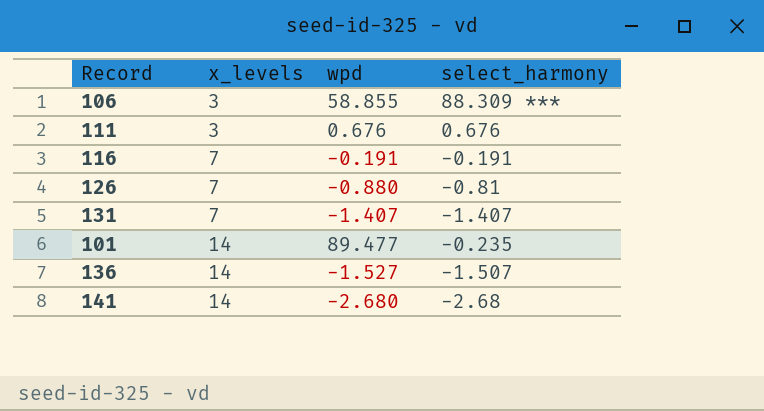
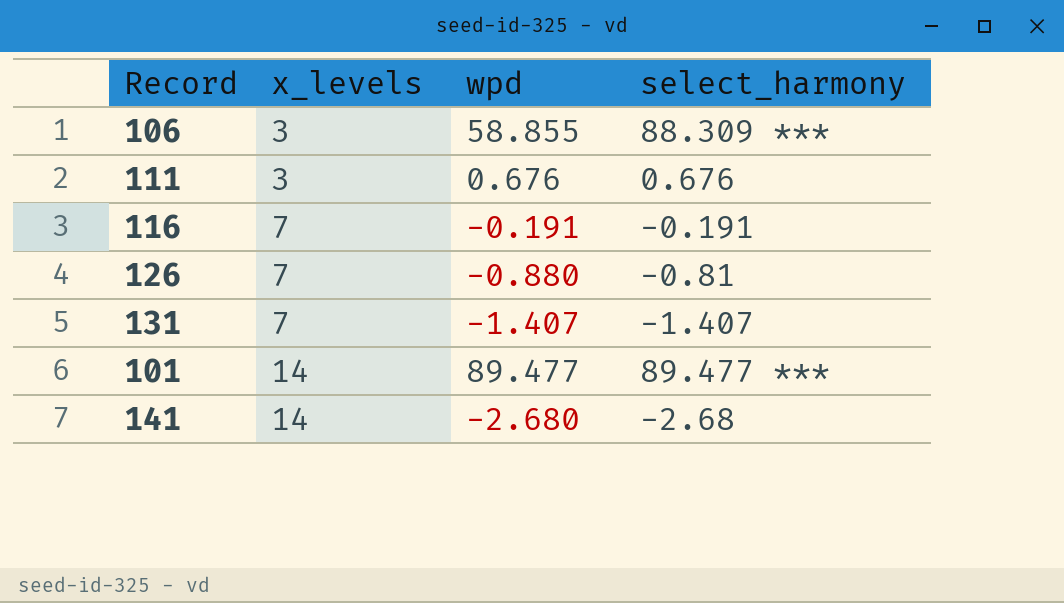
row 136: 14 | -1.527 | -1.507 -> none
101 | select_harmony: -0.235 -> 89.477 ***

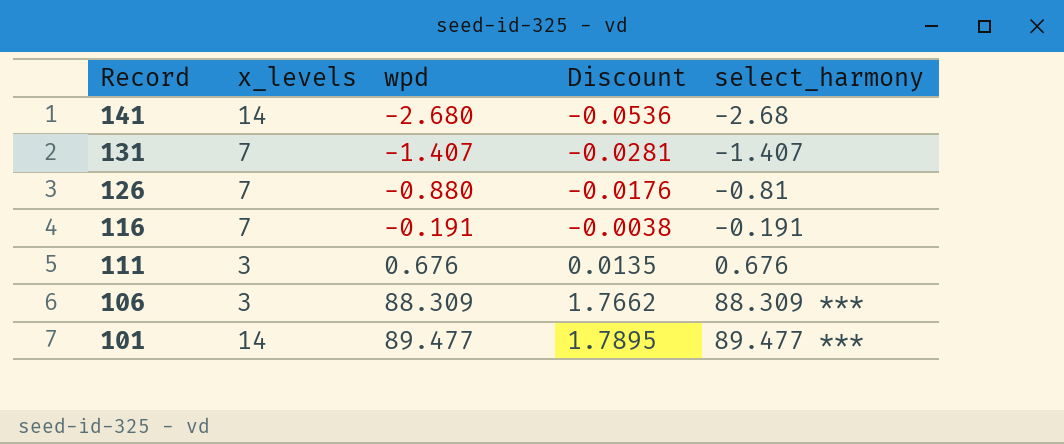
row order: x_levels ascending -> Record descending
column Discount | formula: none -> [wpd] * 0.02
106 | wpd: 58.855 -> 88.309

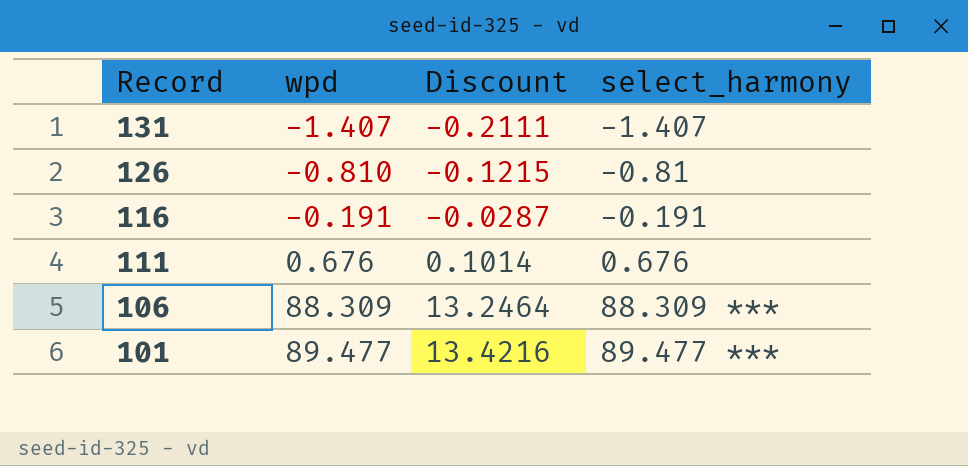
column x_levels | position: 2 -> none
column Discount | formula: [wpd] * 0.02 -> [wpd] * 0.15
row 141: 14 | -2.680 | -0.0536 | -2.68 -> none
126 | wpd: -0.880 -> -0.810

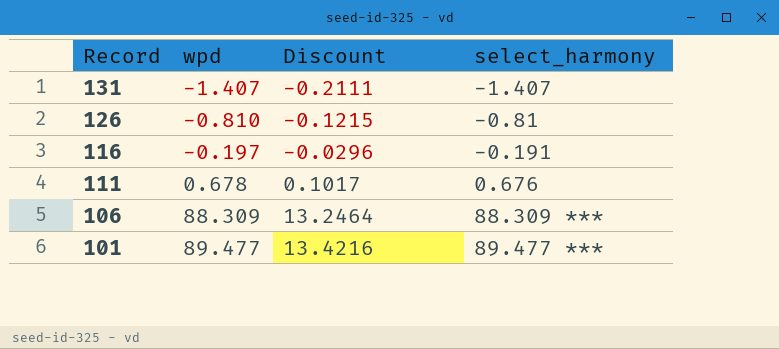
116 | wpd: -0.191 -> -0.197
116 | Discount: -0.0287 -> -0.0296
111 | wpd: 0.676 -> 0.678
111 | Discount: 0.1014 -> 0.1017

